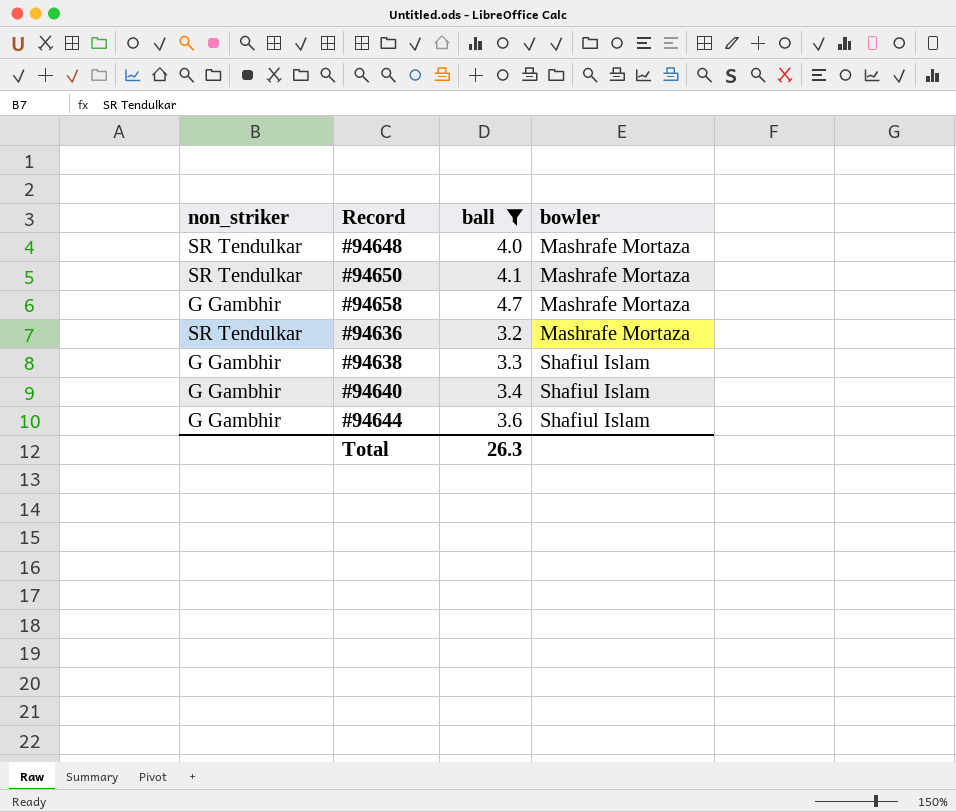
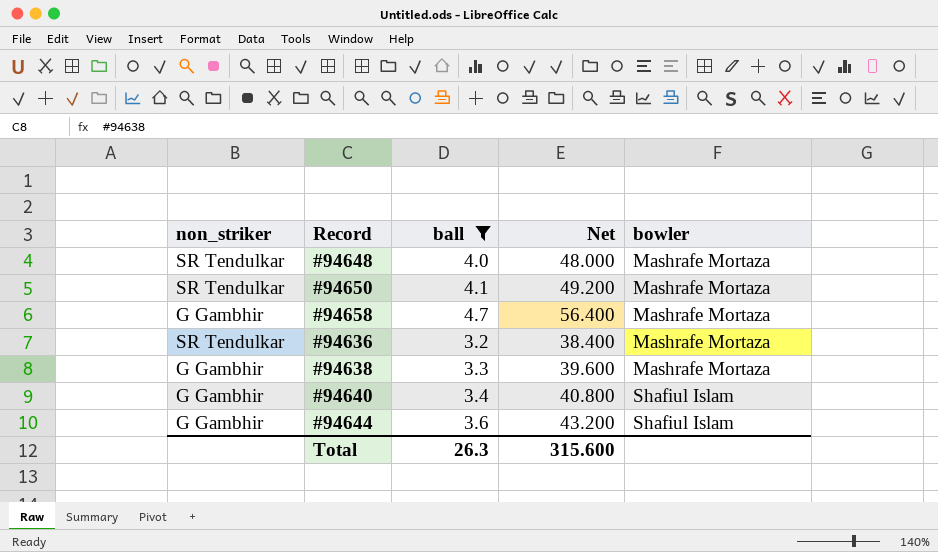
column Net | formula: none -> [ball] * 12
#94638 | bowler: Shafiul Islam -> Mashrafe Mortaza

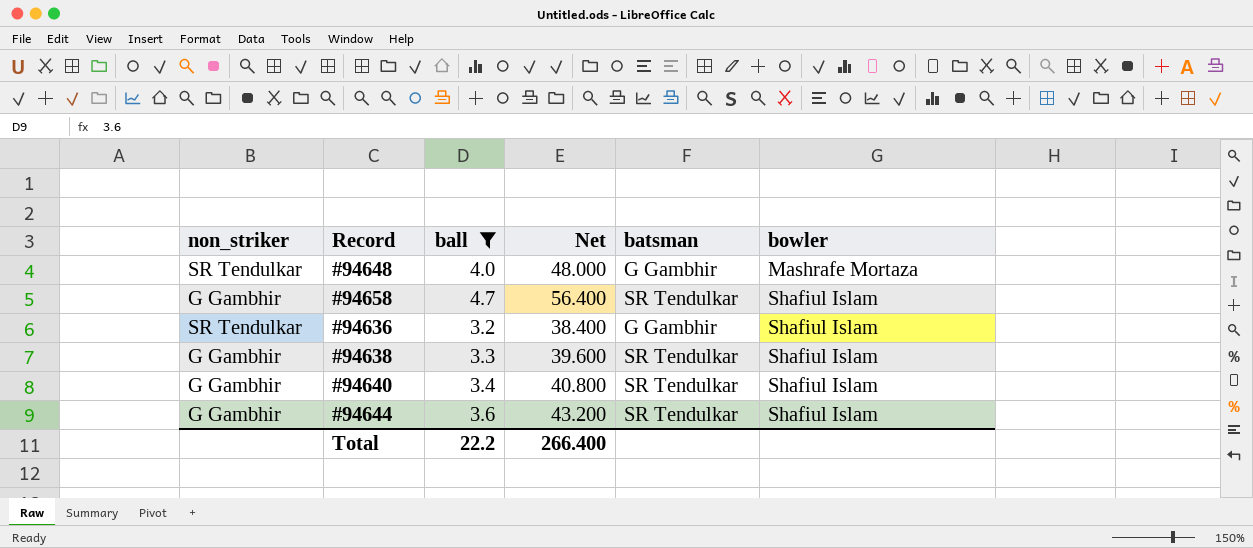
column batsman | position: none -> 5
row #94650: SR Tendulkar | 4.1 | 49.200 | Mashrafe Mortaza -> none
#94658 | bowler: Mashrafe Mortaza -> Shafiul Islam
#94636 | bowler: Mashrafe Mortaza -> Shafiul Islam
#94638 | bowler: Mashrafe Mortaza -> Shafiul Islam
Total | ball: 26.3 -> 22.2
Total | Net: 315.600 -> 266.400

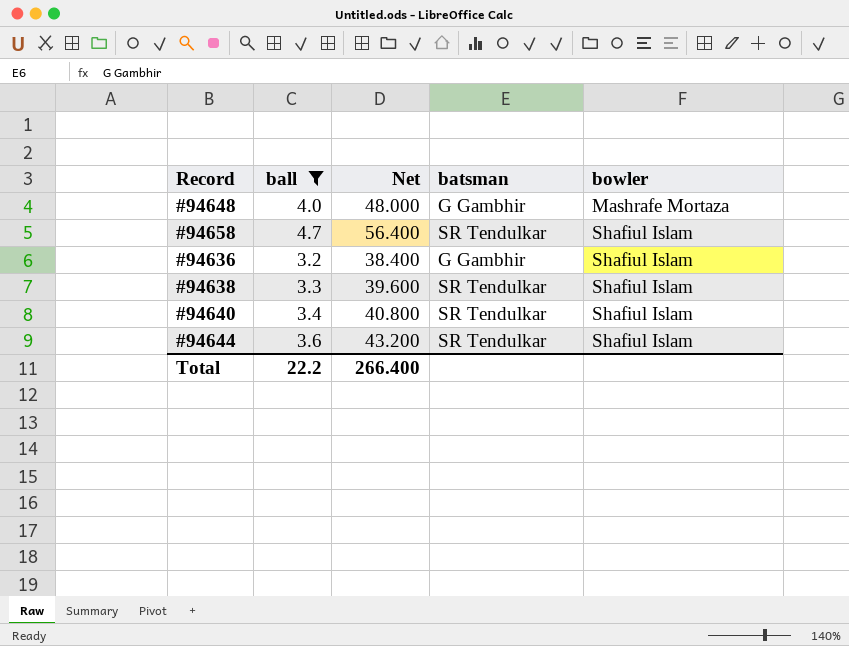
column non_striker | position: 1 -> none

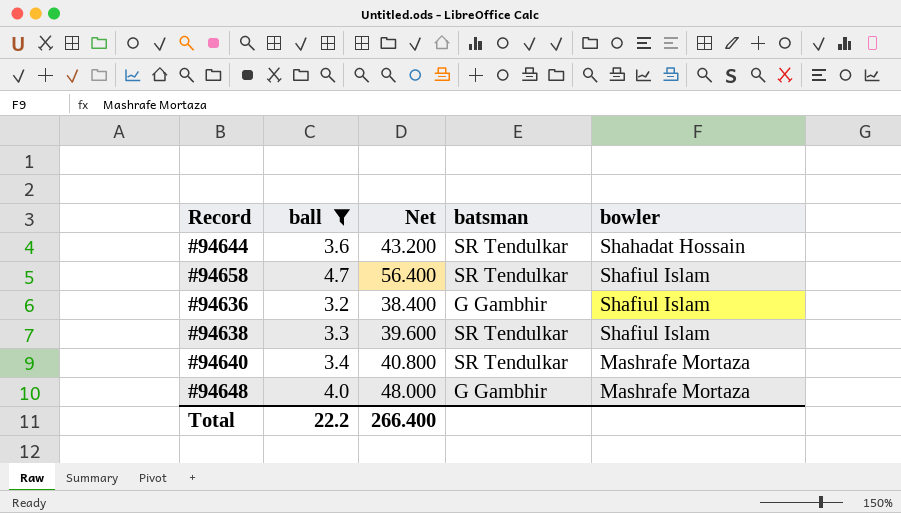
row order: bowler ascending -> bowler descending
#94644 | bowler: Shafiul Islam -> Shahadat Hossain
#94640 | bowler: Shafiul Islam -> Mashrafe Mortaza

